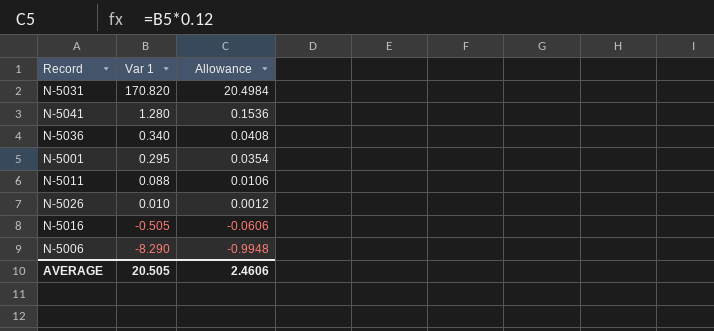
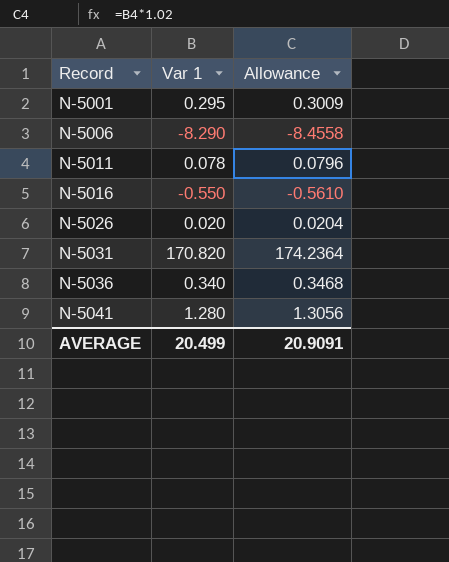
row order: Var 1 descending -> Record ascending
column Allowance | formula: [Var 1] * 0.12 -> [Var 1] * 1.02
N-5011 | Var 1: 0.088 -> 0.078
N-5016 | Var 1: -0.505 -> -0.550
N-5026 | Var 1: 0.010 -> 0.020
AVERAGE | Var 1: 20.505 -> 20.499
AVERAGE | Allowance: 2.4606 -> 20.9091

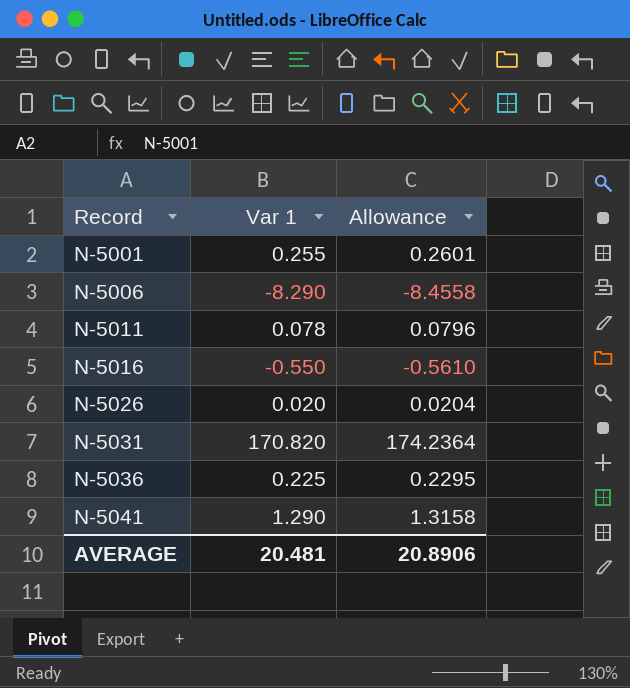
N-5001 | Var 1: 0.295 -> 0.255
N-5001 | Allowance: 0.3009 -> 0.2601
N-5036 | Var 1: 0.340 -> 0.225
N-5036 | Allowance: 0.3468 -> 0.2295
N-5041 | Var 1: 1.280 -> 1.290
N-5041 | Allowance: 1.3056 -> 1.3158
AVERAGE | Var 1: 20.499 -> 20.481
AVERAGE | Allowance: 20.9091 -> 20.8906

